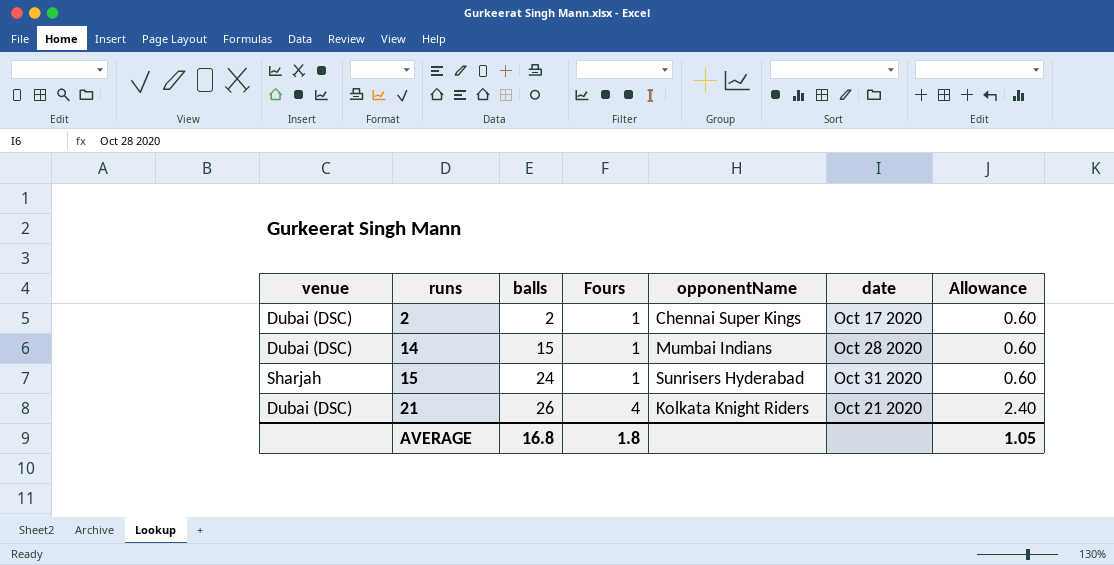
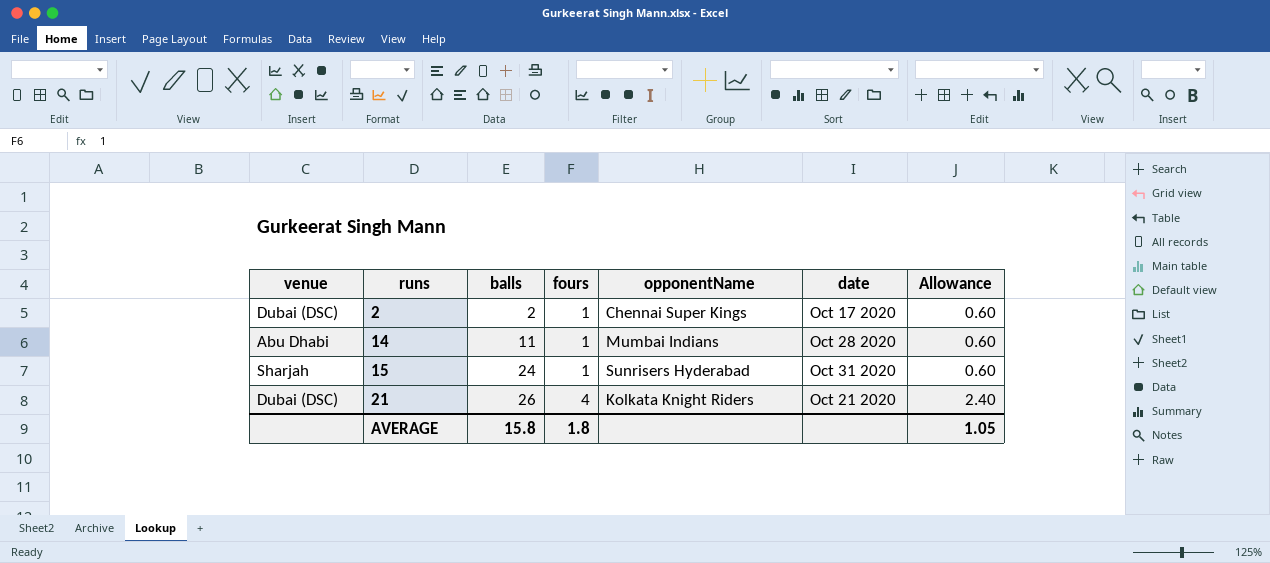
column name: Fours -> fours
14 | venue: Dubai (DSC) -> Abu Dhabi
14 | balls: 15 -> 11
AVERAGE | balls: 16.8 -> 15.8

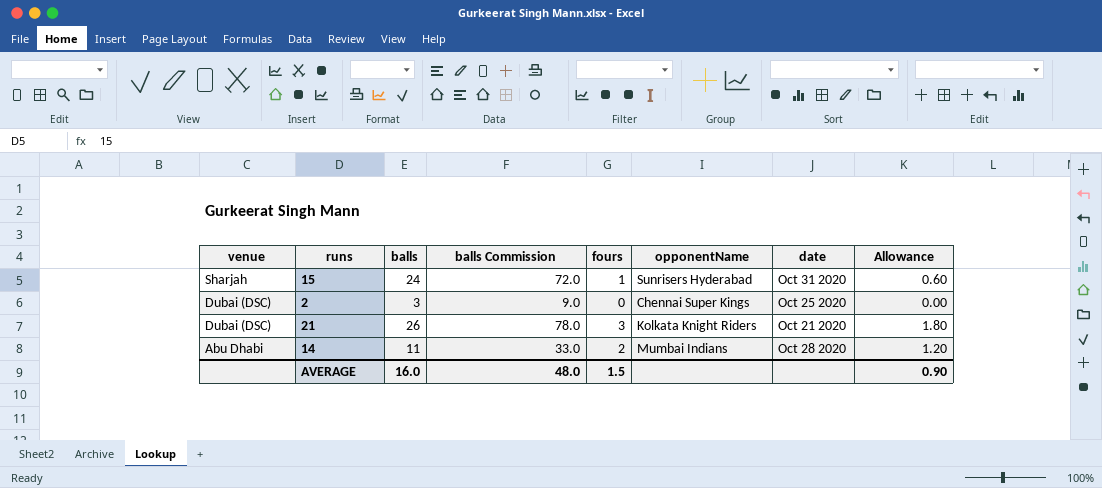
row order: runs ascending -> venue descending
column balls Commission | formula: none -> [balls] * 3
2 | balls: 2 -> 3
2 | fours: 1 -> 0
2 | date: Oct 17 2020 -> Oct 25 2020
2 | Allowance: 0.60 -> 0.00
21 | fours: 4 -> 3
21 | Allowance: 2.40 -> 1.80
14 | fours: 1 -> 2
14 | Allowance: 0.60 -> 1.20
AVERAGE | balls: 15.8 -> 16.0
AVERAGE | fours: 1.8 -> 1.5
AVERAGE | Allowance: 1.05 -> 0.90

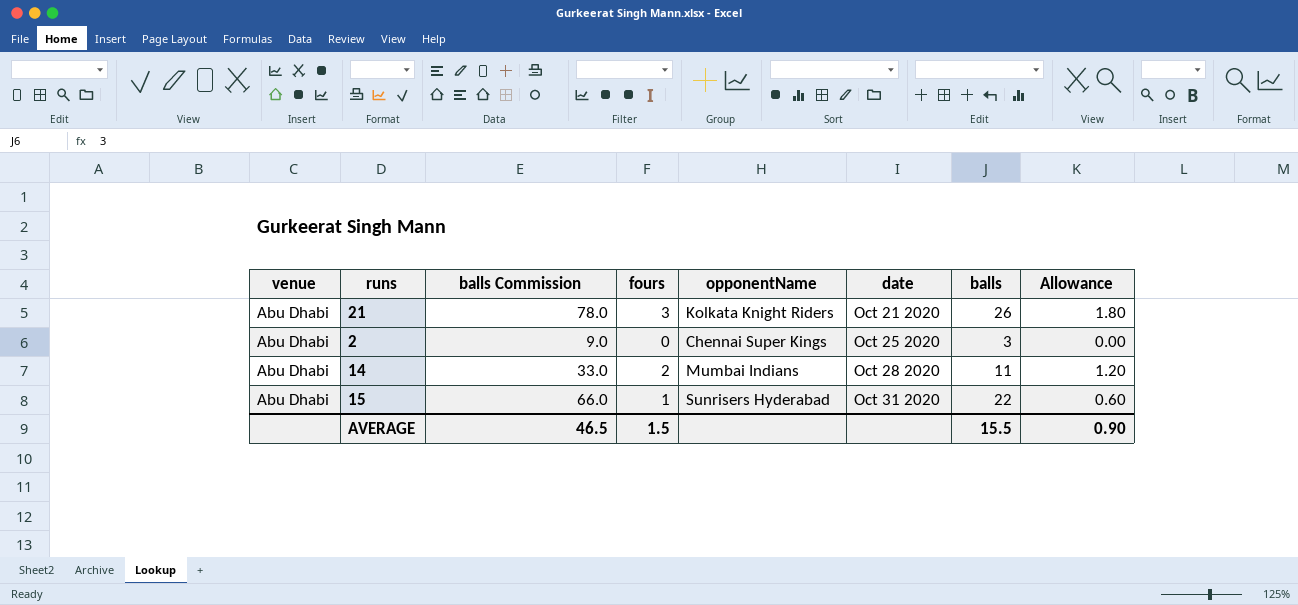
row order: venue descending -> date ascending
column balls | position: 3 -> 7
21 | venue: Dubai (DSC) -> Abu Dhabi
2 | venue: Dubai (DSC) -> Abu Dhabi
15 | venue: Sharjah -> Abu Dhabi
15 | balls Commission: 72.0 -> 66.0
15 | balls: 24 -> 22
AVERAGE | balls Commission: 48.0 -> 46.5
AVERAGE | balls: 16.0 -> 15.5

